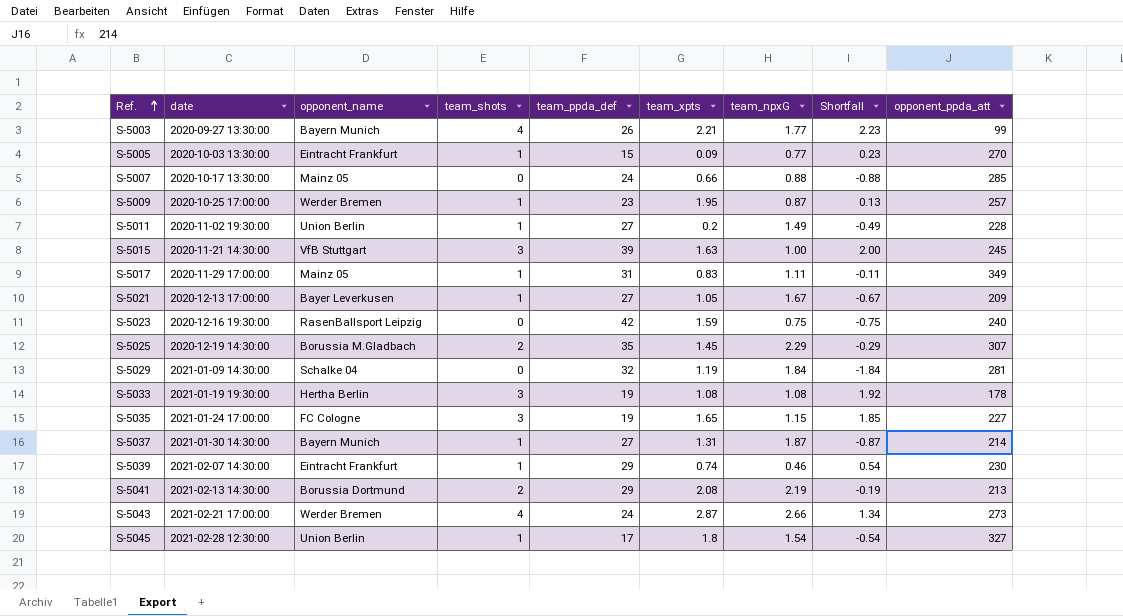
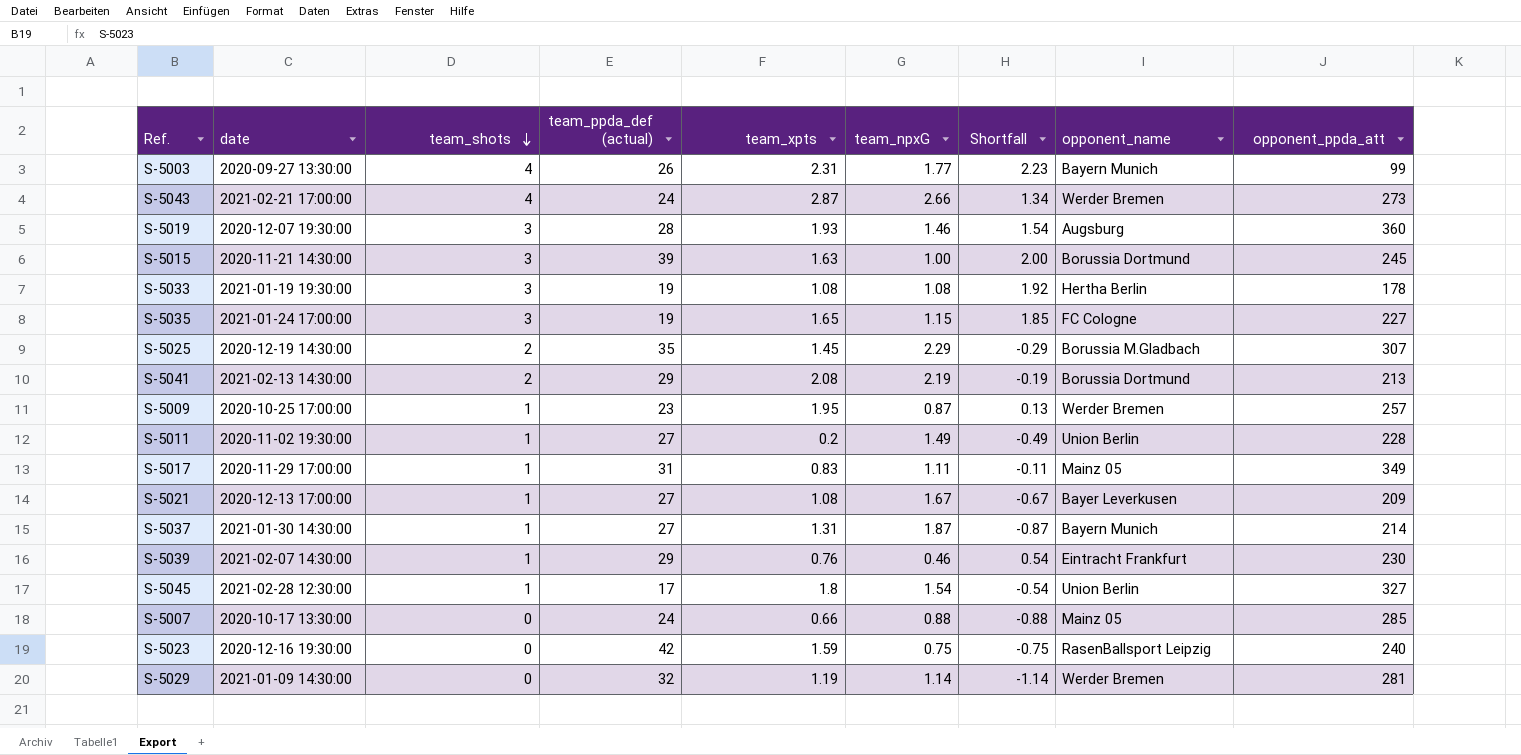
row order: Ref. ascending -> team_shots descending
column name: team_ppda_def -> team_ppda_def (actual)
column opponent_name | position: 3 -> 8
row S-5005: 2020-10-03 13:30:00 | Eintracht Frankfurt | 1 | 15 | 0.09 | 0.77 | 0.23 | 270 -> none
S-5003 | team_xpts: 2.21 -> 2.31
row S-5019: none -> 2020-12-07 19:30:00 | 3 | 28 | 1.93 | 1.46 | 1.54 | Augsburg | 360
S-5015 | opponent_name: VfB Stuttgart -> Borussia Dortmund
S-5021 | team_xpts: 1.05 -> 1.08
S-5039 | team_xpts: 0.74 -> 0.76
S-5029 | team_npxG: 1.84 -> 1.14
S-5029 | Shortfall: -1.84 -> -1.14
S-5029 | opponent_name: Schalke 04 -> Werder Bremen

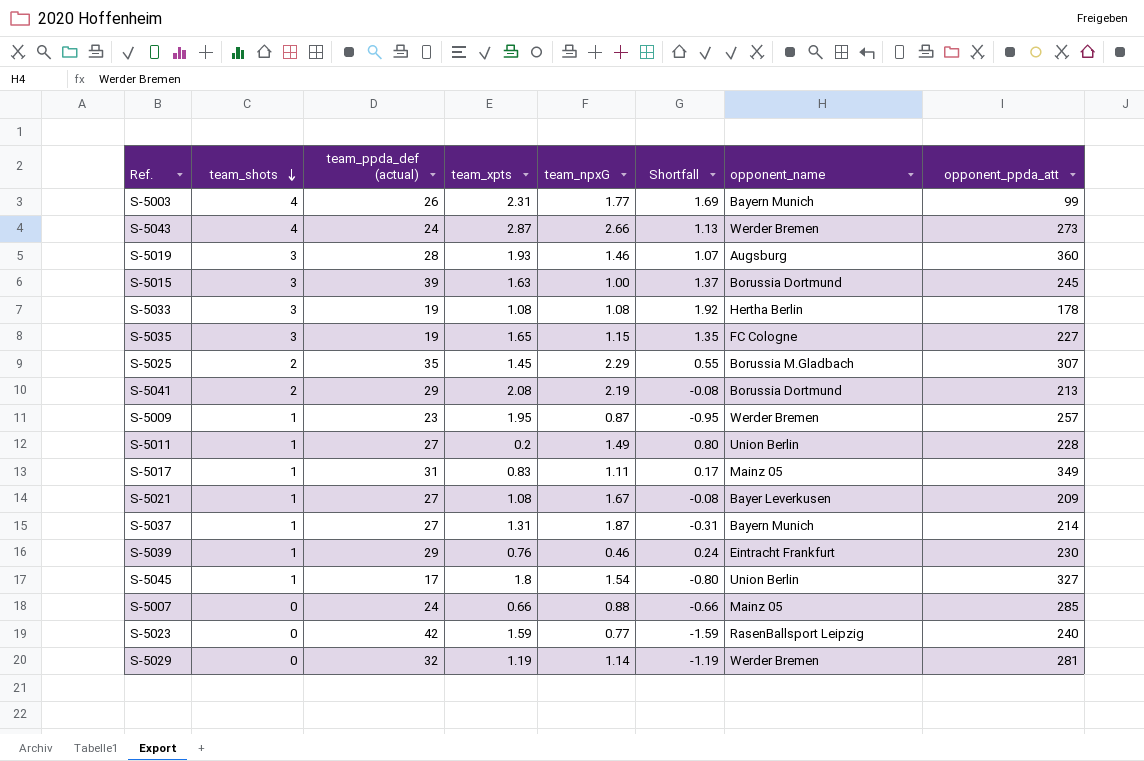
column date | position: 2 -> none
column Shortfall | formula: [team_shots] - [team_npxG] -> [team_shots] - [team_xpts]
S-5023 | team_npxG: 0.75 -> 0.77

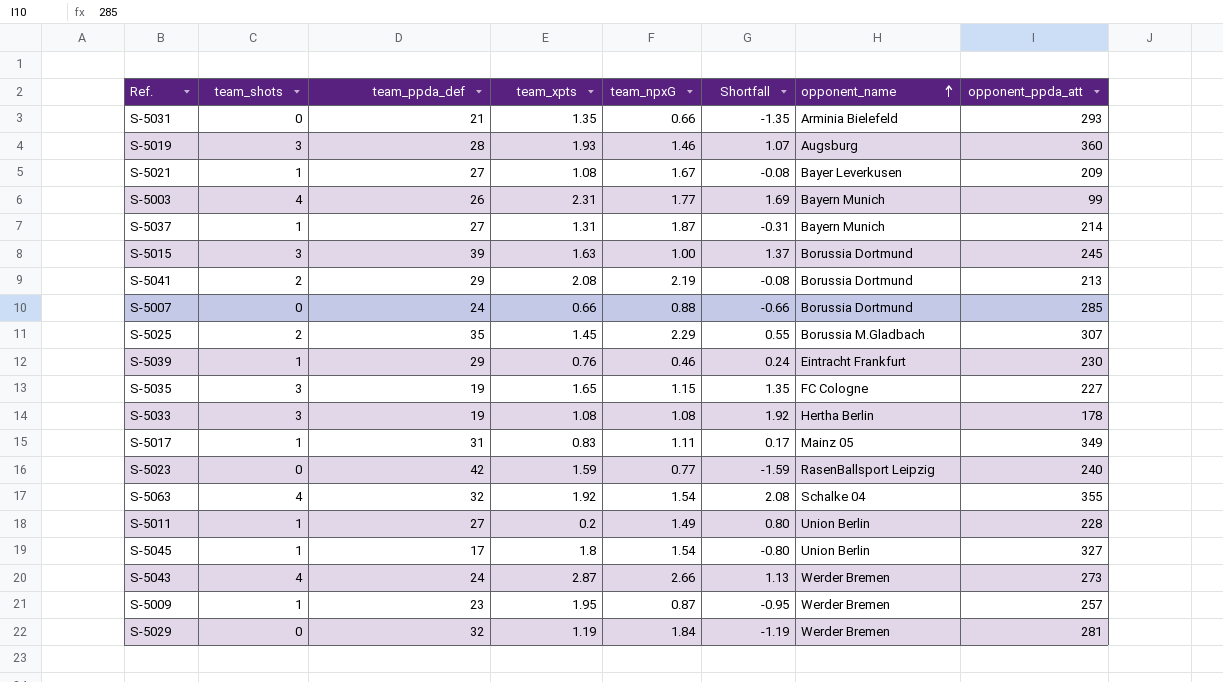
row order: team_shots descending -> opponent_name ascending
column name: team_ppda_def (actual) -> team_ppda_def
row S-5031: none -> 0 | 21 | 1.35 | 0.66 | -1.35 | Arminia Bielefeld | 293
S-5007 | opponent_name: Mainz 05 -> Borussia Dortmund
row S-5063: none -> 4 | 32 | 1.92 | 1.54 | 2.08 | Schalke 04 | 355
S-5029 | team_npxG: 1.14 -> 1.84

